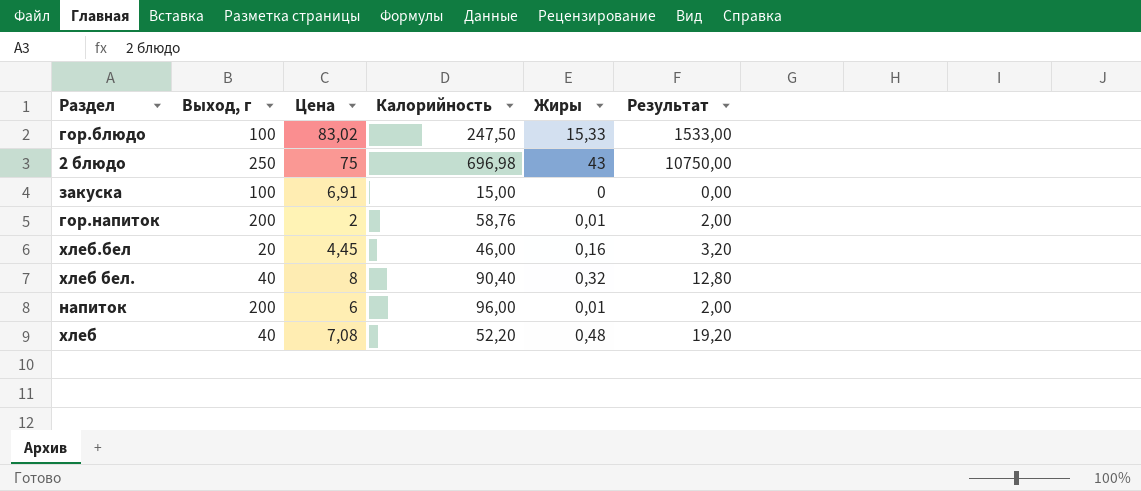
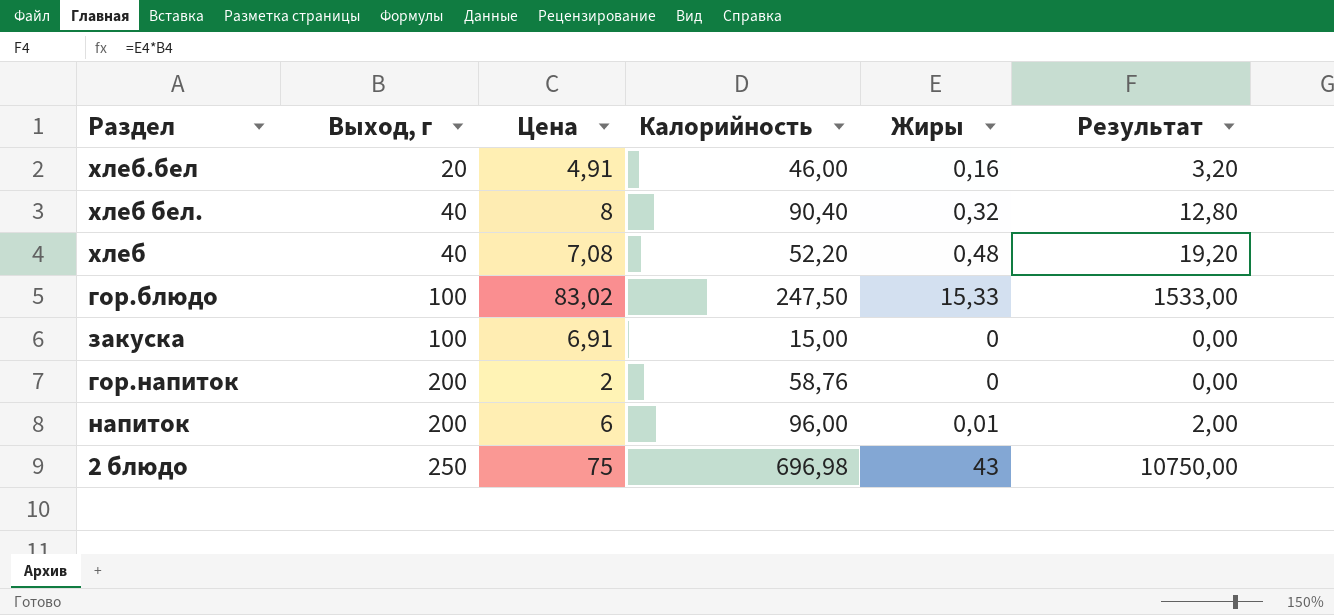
row order: none -> Выход, г ascending
хлеб.бел | Цена: 4,45 -> 4,91
гор.напиток | Жиры: 0,01 -> 0
гор.напиток | Результат: 2,00 -> 0,00

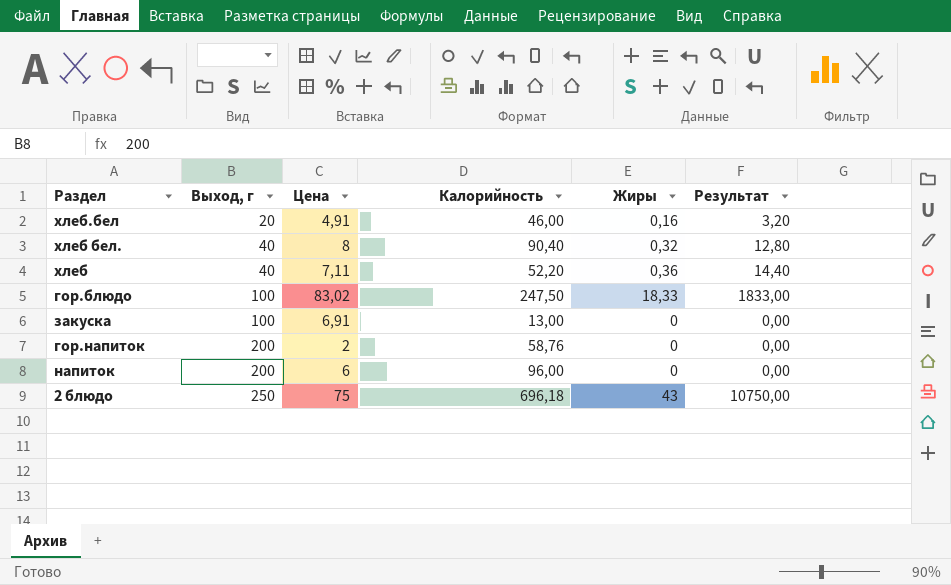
хлеб | Цена: 7,08 -> 7,11
хлеб | Жиры: 0,48 -> 0,36
хлеб | Результат: 19,20 -> 14,40
гор.блюдо | Жиры: 15,33 -> 18,33
гор.блюдо | Результат: 1533,00 -> 1833,00
закуска | Калорийность: 15,00 -> 13,00
напиток | Жиры: 0,01 -> 0
напиток | Результат: 2,00 -> 0,00
2 блюдо | Калорийность: 696,98 -> 696,18

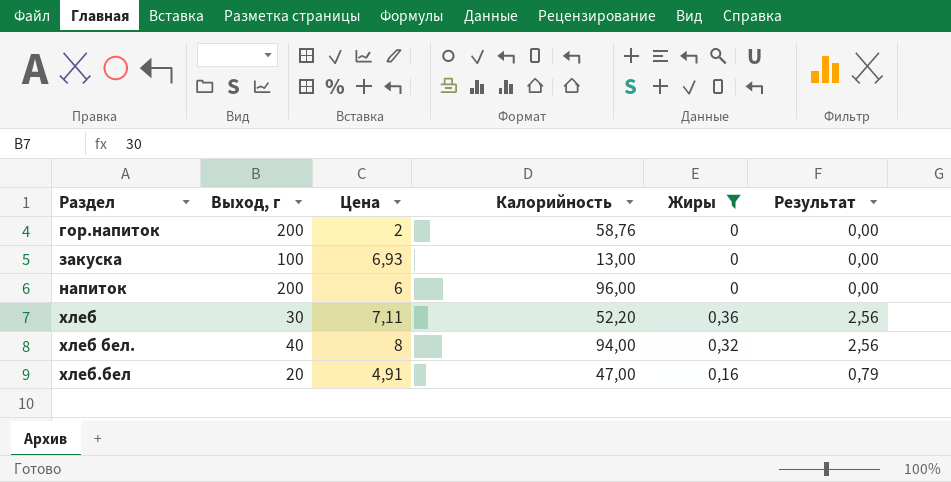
filter: none -> Жиры <= 0,36
row order: Выход, г ascending -> Раздел ascending
column Результат | formula: [Выход, г] * [Жиры] -> [Цена] * [Жиры]
закуска | Цена: 6,91 -> 6,93
хлеб | Выход, г: 40 -> 30
хлеб бел. | Калорийность: 90,40 -> 94,00
хлеб.бел | Калорийность: 46,00 -> 47,00

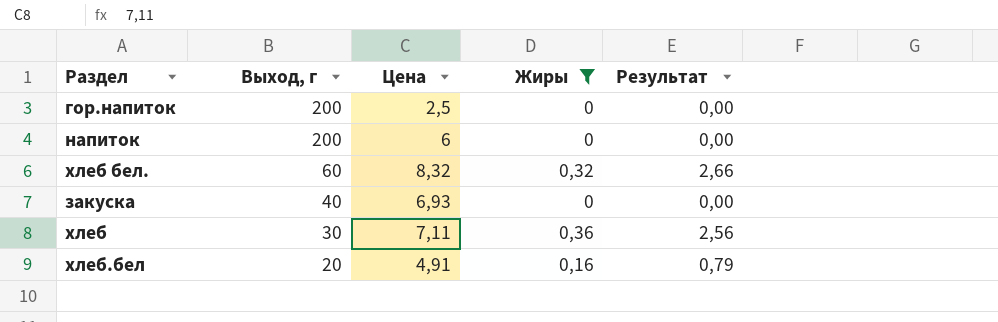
row order: Раздел ascending -> Выход, г descending
column Калорийность | position: 4 -> none
гор.напиток | Цена: 2 -> 2,5
хлеб бел. | Выход, г: 40 -> 60
хлеб бел. | Цена: 8 -> 8,32
хлеб бел. | Результат: 2,56 -> 2,66
закуска | Выход, г: 100 -> 40

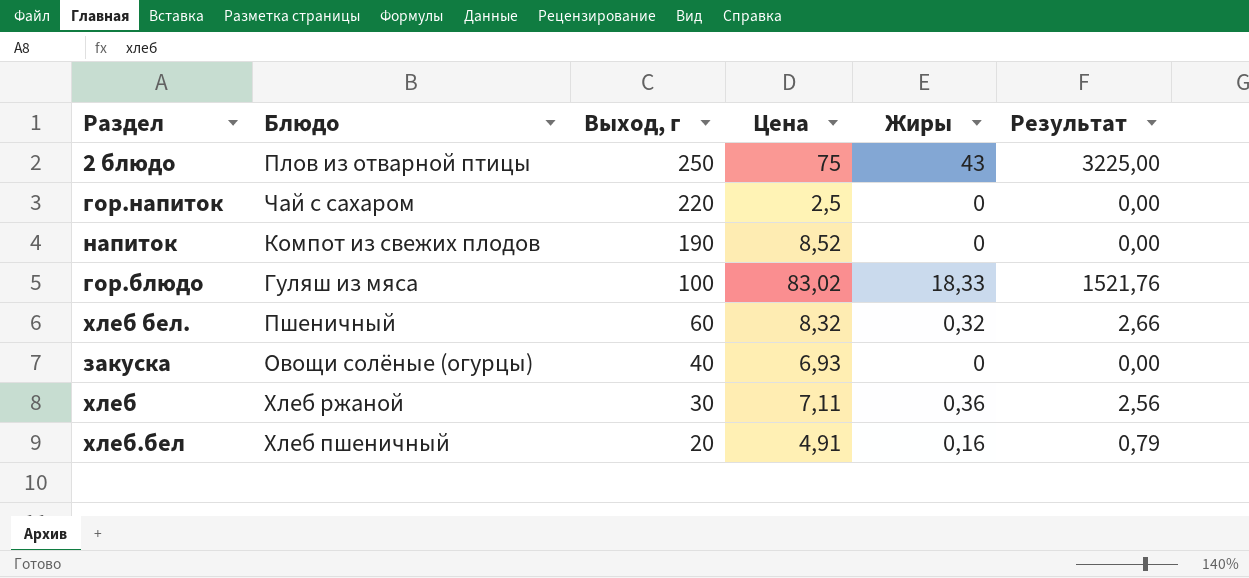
filter: Жиры <= 0,36 -> none
column Блюдо | position: none -> 2
гор.напиток | Выход, г: 200 -> 220
напиток | Выход, г: 200 -> 190
напиток | Цена: 6 -> 8,52

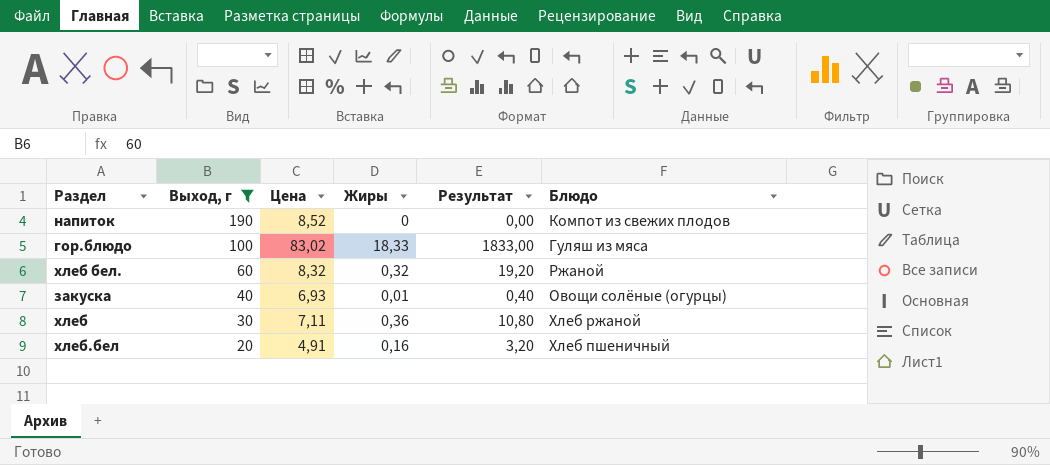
filter: none -> Выход, г <= 190
column Результат | formula: [Цена] * [Жиры] -> [Выход, г] * [Жиры]
column Блюдо | position: 2 -> 6
хлеб бел. | Блюдо: Пшеничный -> Ржаной
закуска | Жиры: 0 -> 0,01

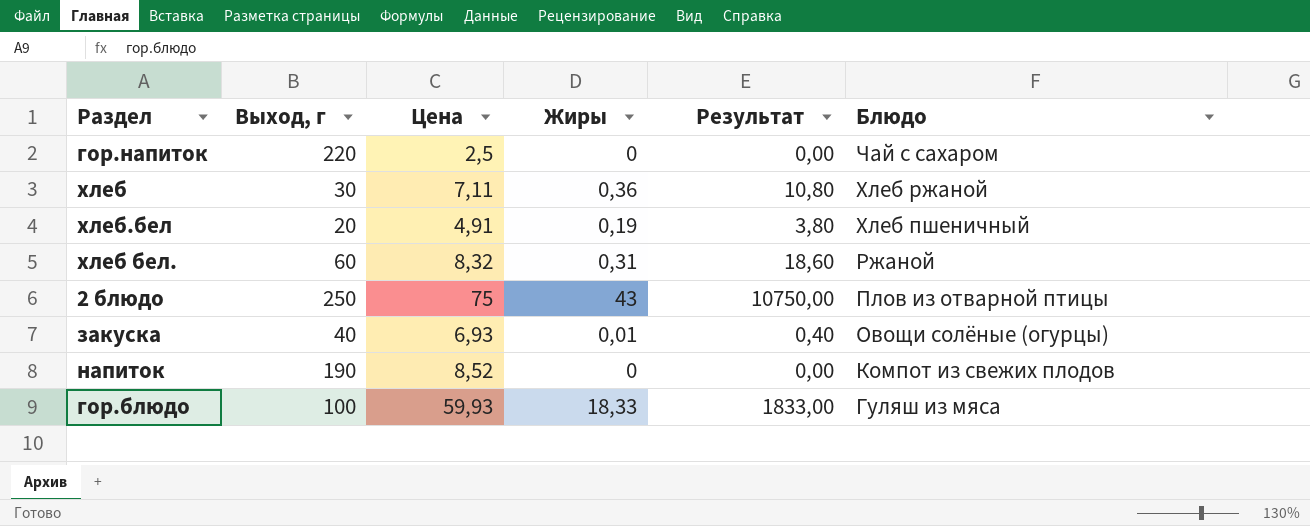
filter: Выход, г <= 190 -> none
row order: Выход, г descending -> Блюдо descending
хлеб.бел | Жиры: 0,16 -> 0,19
хлеб.бел | Результат: 3,20 -> 3,80
хлеб бел. | Жиры: 0,32 -> 0,31
хлеб бел. | Результат: 19,20 -> 18,60
гор.блюдо | Цена: 83,02 -> 59,93

